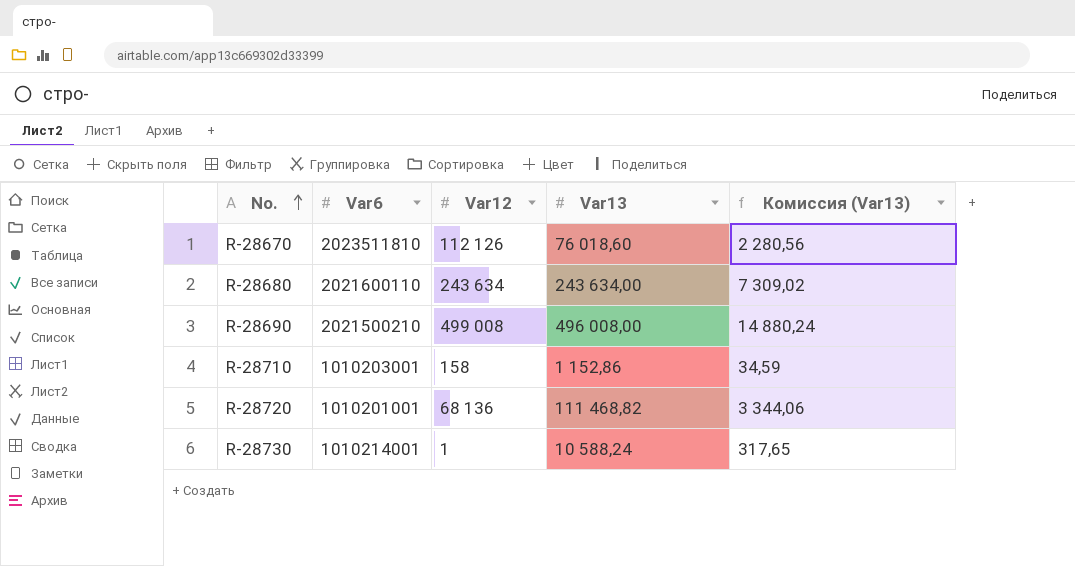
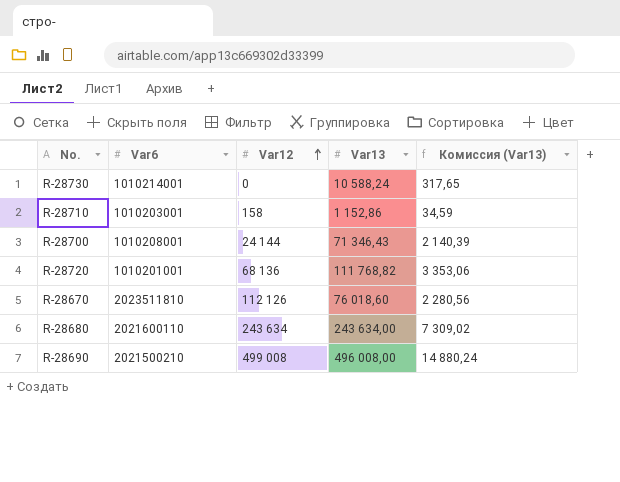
row order: No. ascending -> Var12 ascending
R-28730 | Var12: 1 -> 0
row R-28700: none -> 1010208001 | 24 144 | 71 346,43 | 2 140,39
R-28720 | Var13: 111 468,82 -> 111 768,82
R-28720 | Комиссия (Var13): 3 344,06 -> 3 353,06

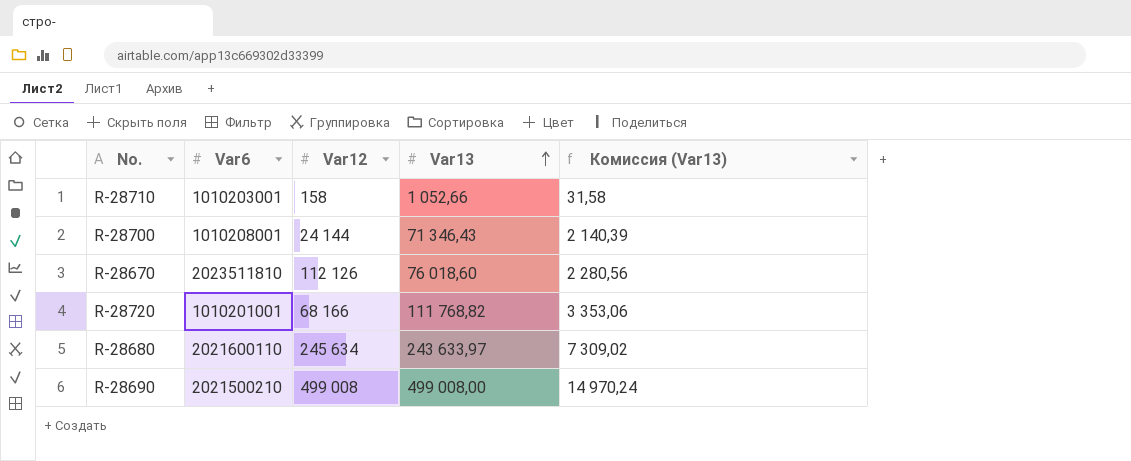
row order: Var12 ascending -> Var13 ascending
row R-28730: 1010214001 | 0 | 10 588,24 | 317,65 -> none
R-28710 | Var13: 1 152,86 -> 1 052,66
R-28710 | Комиссия (Var13): 34,59 -> 31,58
R-28720 | Var12: 68 136 -> 68 166
R-28680 | Var12: 243 634 -> 245 634
R-28680 | Var13: 243 634,00 -> 243 633,97
R-28690 | Var13: 496 008,00 -> 499 008,00
R-28690 | Комиссия (Var13): 14 880,24 -> 14 970,24

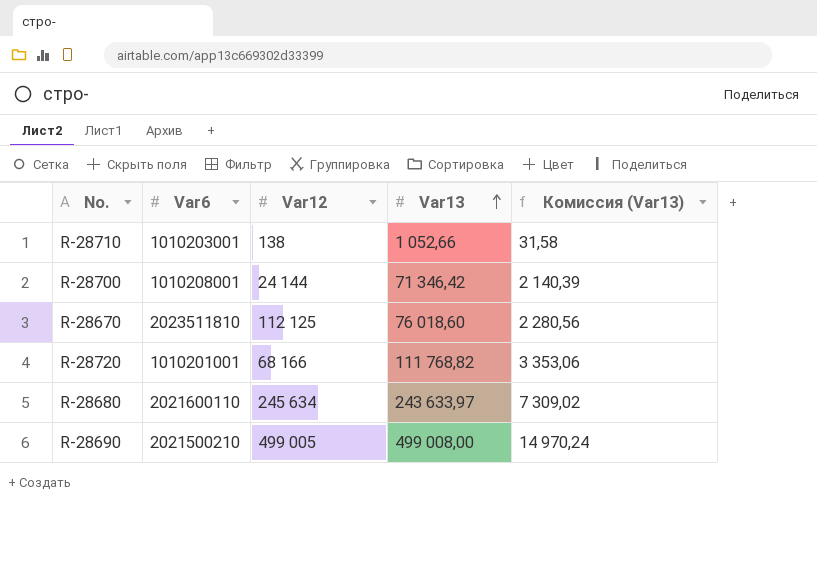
R-28710 | Var12: 158 -> 138
R-28700 | Var13: 71 346,43 -> 71 346,42
R-28670 | Var12: 112 126 -> 112 125
R-28690 | Var12: 499 008 -> 499 005

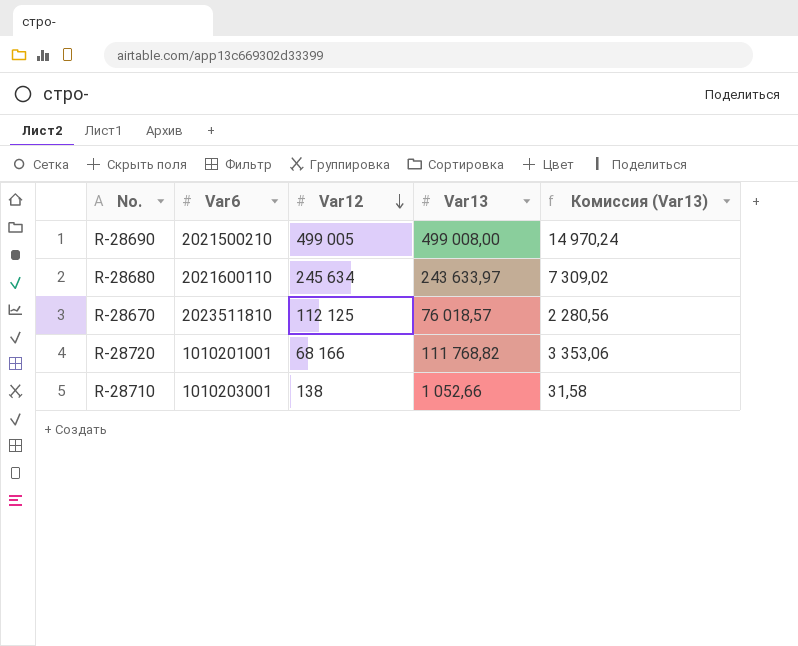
row order: Var13 ascending -> Var12 descending
row R-28700: 1010208001 | 24 144 | 71 346,42 | 2 140,39 -> none
R-28670 | Var13: 76 018,60 -> 76 018,57

